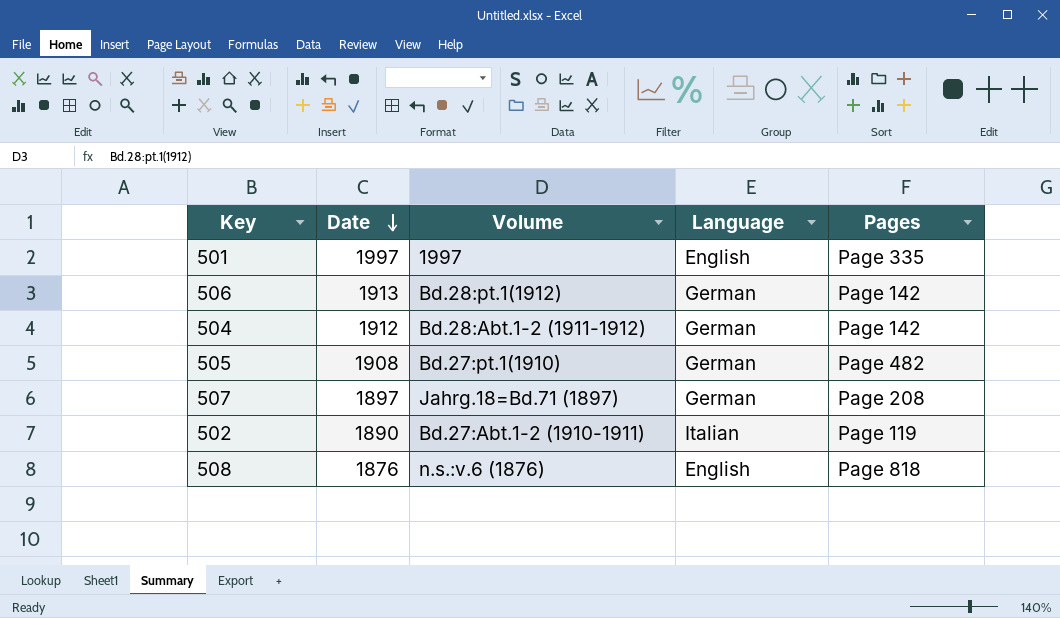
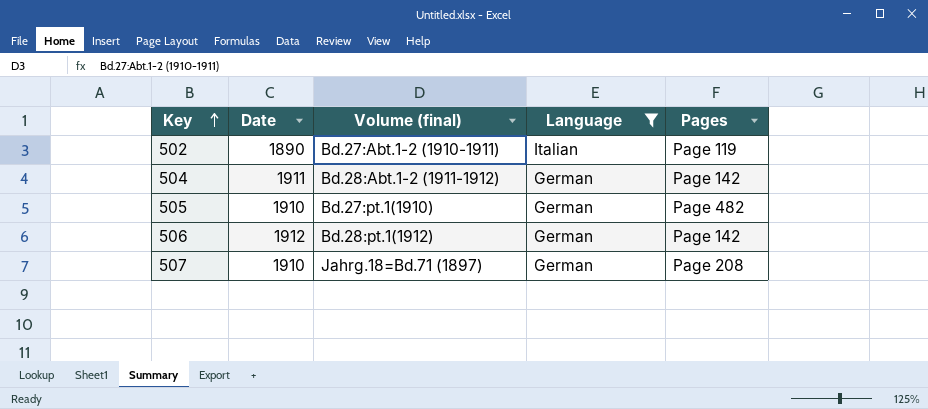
filter: none -> Language != English
row order: Date descending -> Key ascending
column name: Volume -> Volume (final)
504 | Date: 1912 -> 1911
505 | Date: 1908 -> 1910
506 | Date: 1913 -> 1912
507 | Date: 1897 -> 1910

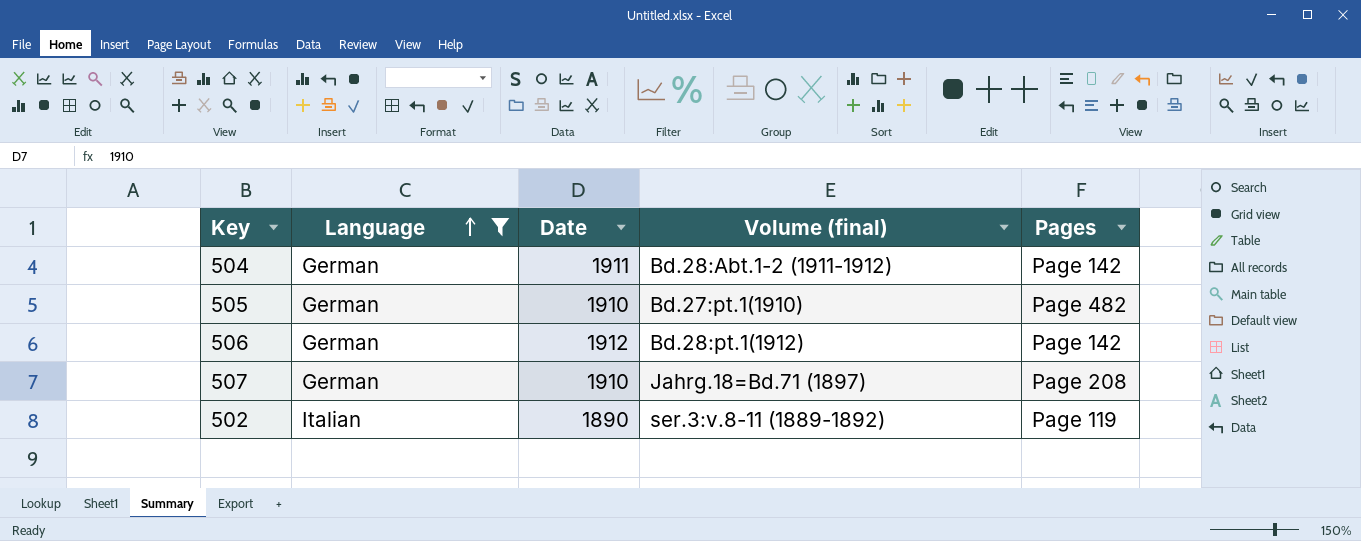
row order: Key ascending -> Language ascending
column Language | position: 4 -> 2
502 | Volume (final): Bd.27:Abt.1-2 (1910-1911) -> ser.3:v.8-11 (1889-1892)

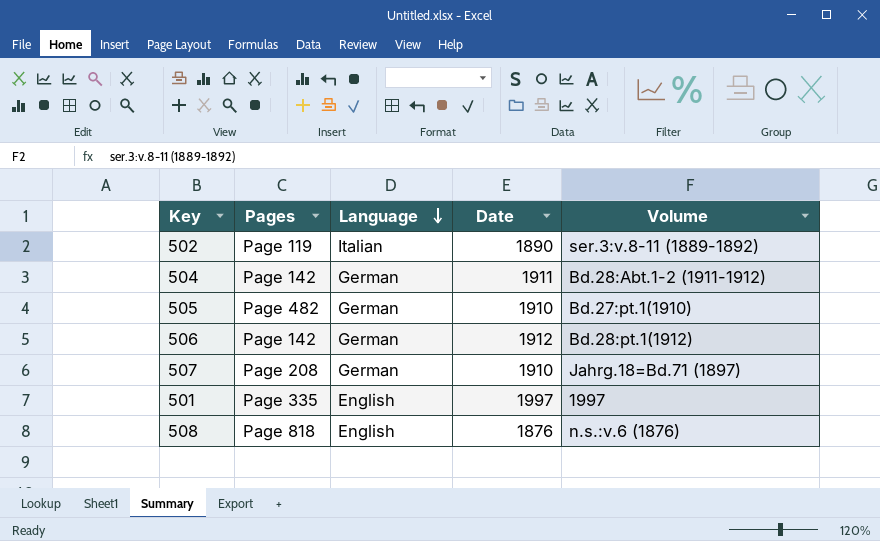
filter: Language != English -> none
row order: Language ascending -> Language descending
column Pages | position: 5 -> 2
column name: Volume (final) -> Volume

